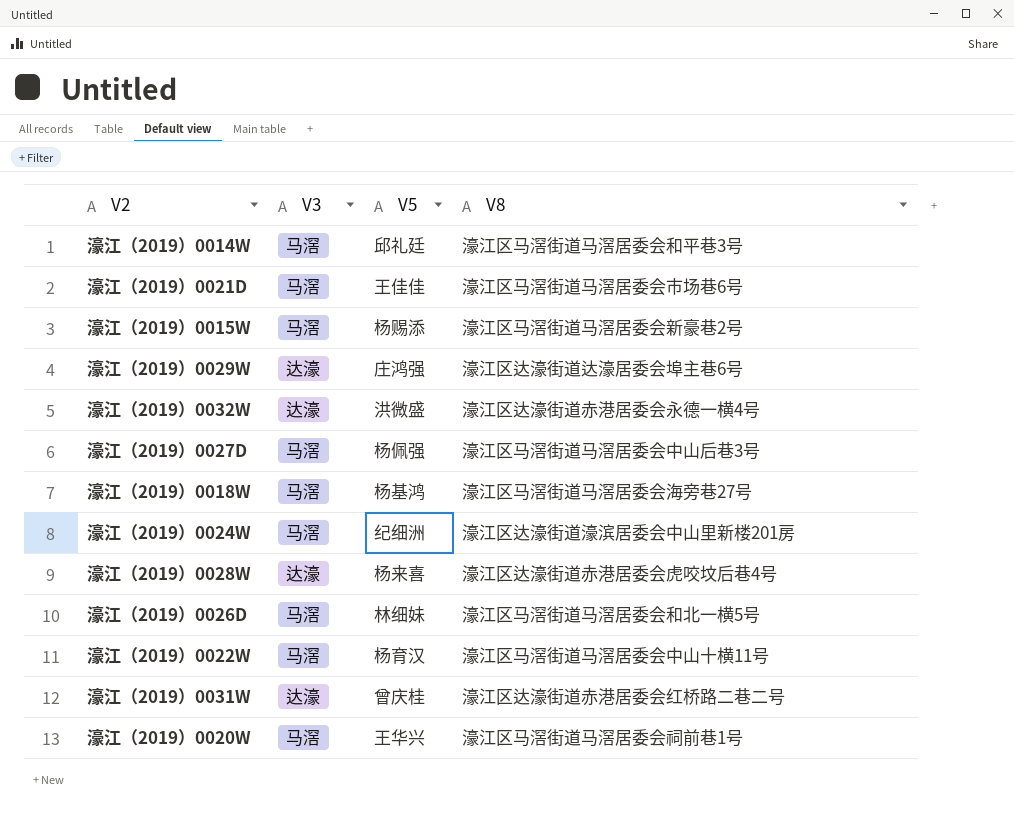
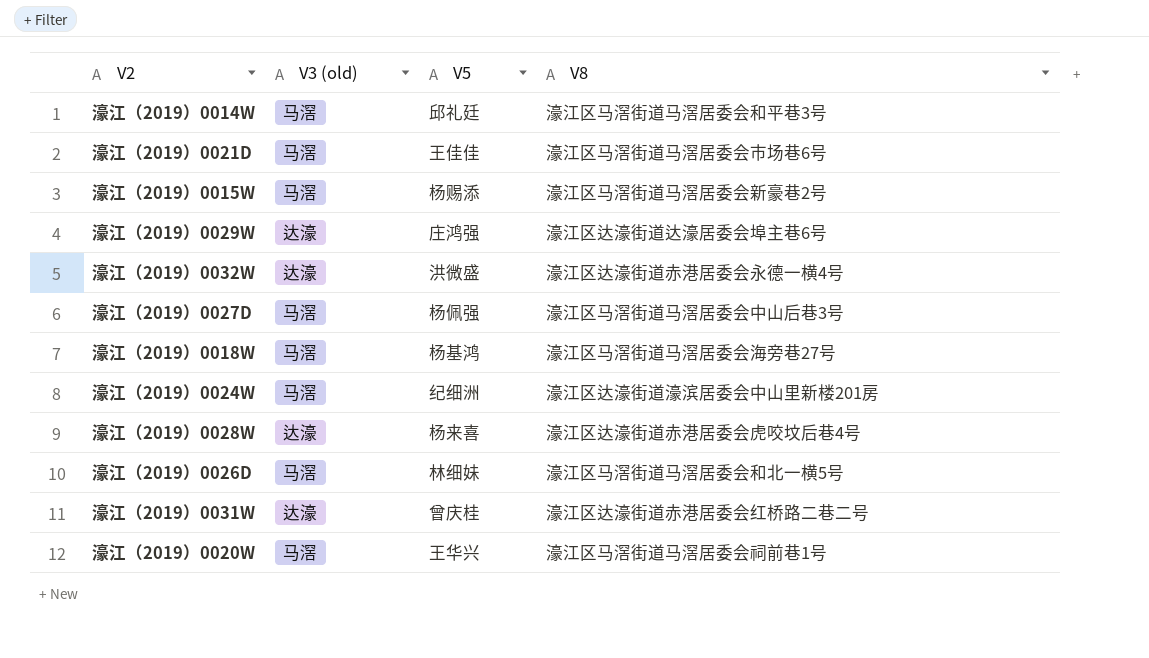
column name: V3 -> V3 (old)
row 濠江（2019）0022W: 马滘 | 杨育汉 | 濠江区马滘街道马滘居委会中山十横11号 -> none

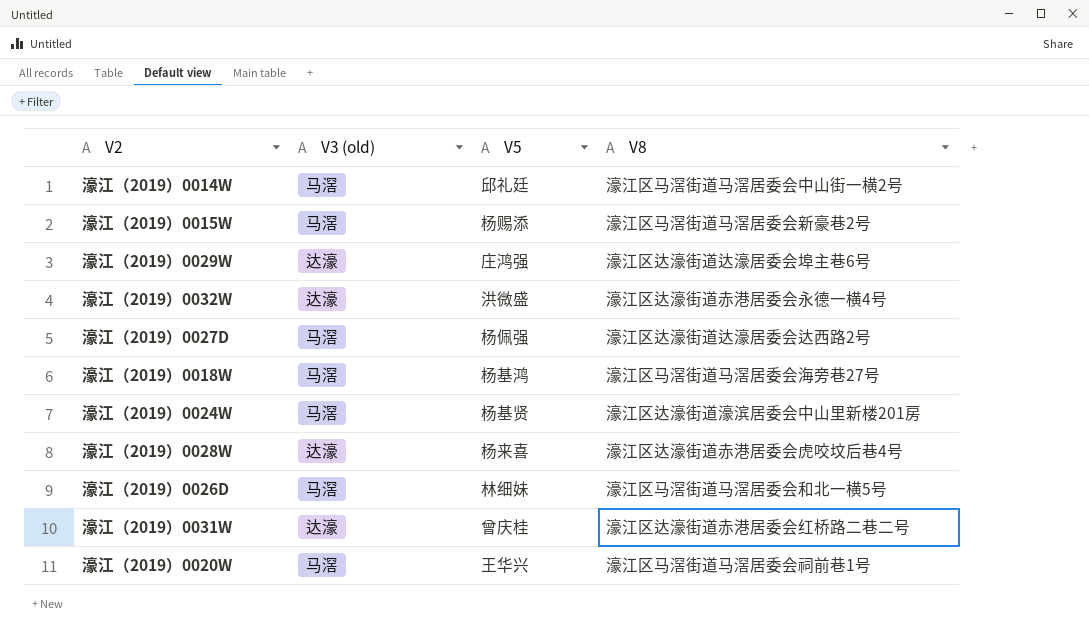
row 濠江（2019）0021D: 马滘 | 王佳佳 | 濠江区马滘街道马滘居委会市场巷6号 -> none
濠江（2019）0014W | V8: 濠江区马滘街道马滘居委会和平巷3号 -> 濠江区马滘街道马滘居委会中山街一横2号
濠江（2019）0027D | V8: 濠江区马滘街道马滘居委会中山后巷3号 -> 濠江区达濠街道达濠居委会达西路2号
濠江（2019）0024W | V5: 纪细洲 -> 杨基贤

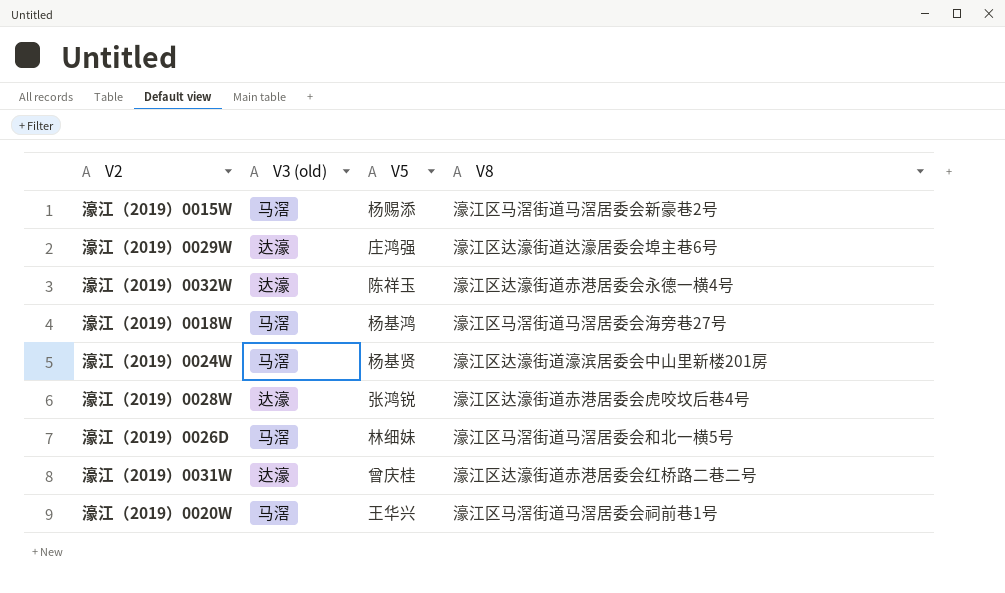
row 濠江（2019）0014W: 马滘 | 邱礼廷 | 濠江区马滘街道马滘居委会中山街一横2号 -> none
row 濠江（2019）0027D: 马滘 | 杨佩强 | 濠江区达濠街道达濠居委会达西路2号 -> none
濠江（2019）0032W | V5: 洪微盛 -> 陈祥玉
濠江（2019）0028W | V5: 杨来喜 -> 张鸿锐

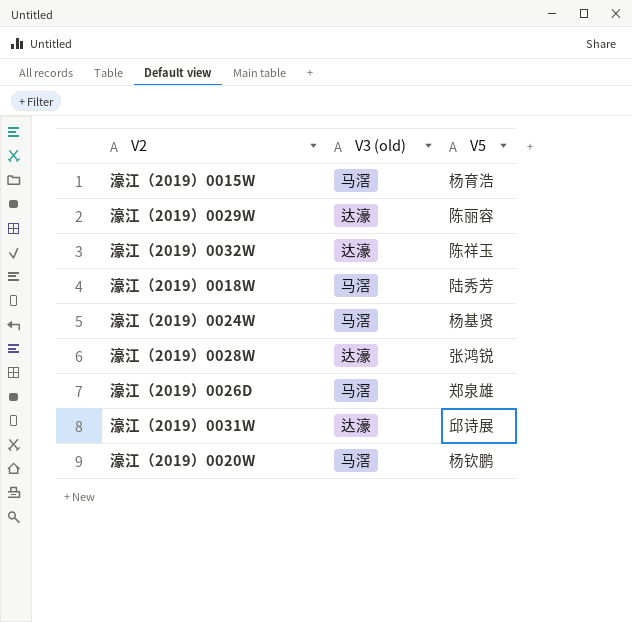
column V8 | position: 4 -> none
濠江（2019）0015W | V5: 杨赐添 -> 杨育浩
濠江（2019）0029W | V5: 庄鸿强 -> 陈丽容
濠江（2019）0018W | V5: 杨基鸿 -> 陆秀芳
濠江（2019）0026D | V5: 林细妹 -> 郑泉雄
濠江（2019）0031W | V5: 曾庆桂 -> 邱诗展
濠江（2019）0020W | V5: 王华兴 -> 杨钦鹏

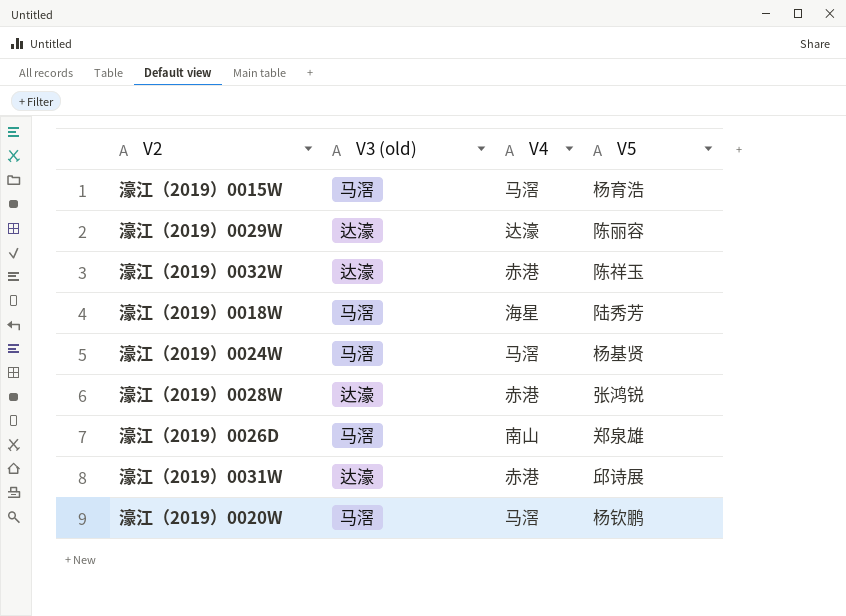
column V4 | position: none -> 3

